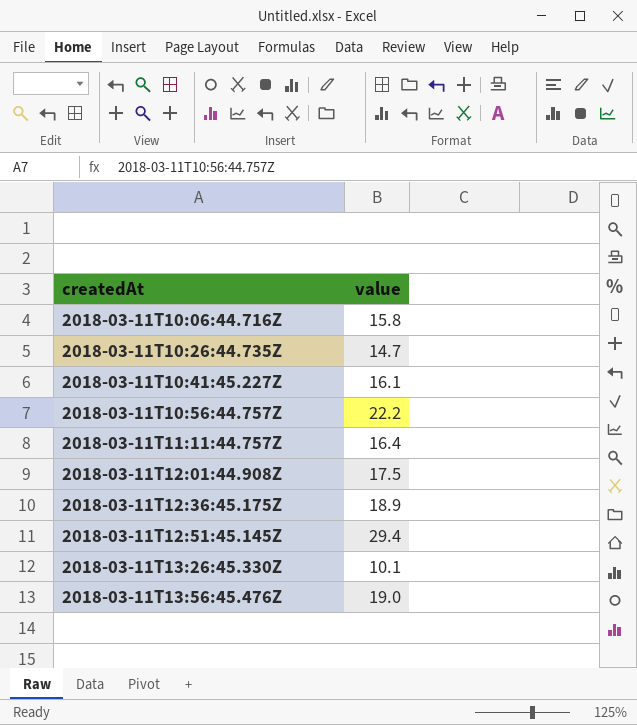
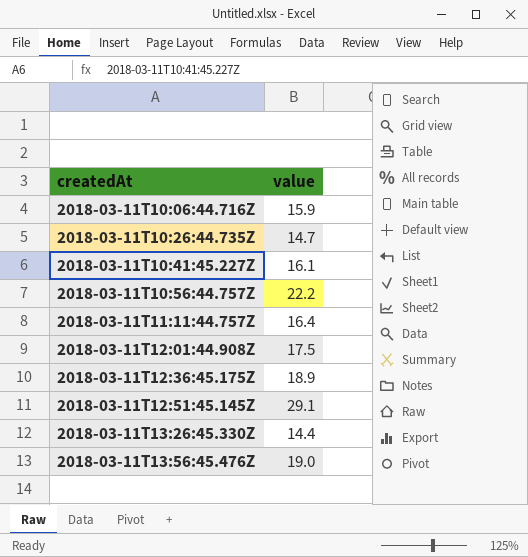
2018-03-11T10:06:44.716Z | value: 15.8 -> 15.9
2018-03-11T12:51:45.145Z | value: 29.4 -> 29.1
2018-03-11T13:26:45.330Z | value: 10.1 -> 14.4

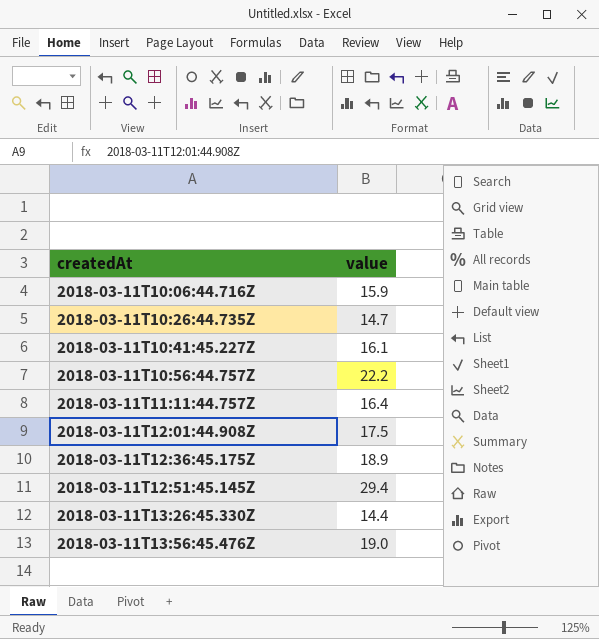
2018-03-11T12:51:45.145Z | value: 29.1 -> 29.4

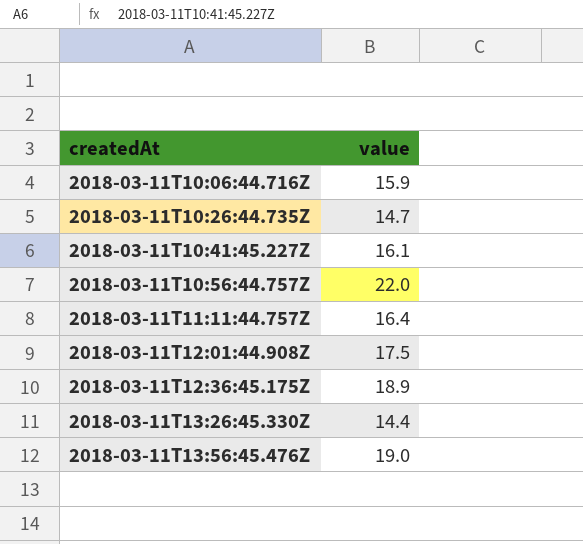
row 2018-03-11T12:51:45.145Z: 29.4 -> none
2018-03-11T10:56:44.757Z | value: 22.2 -> 22.0

